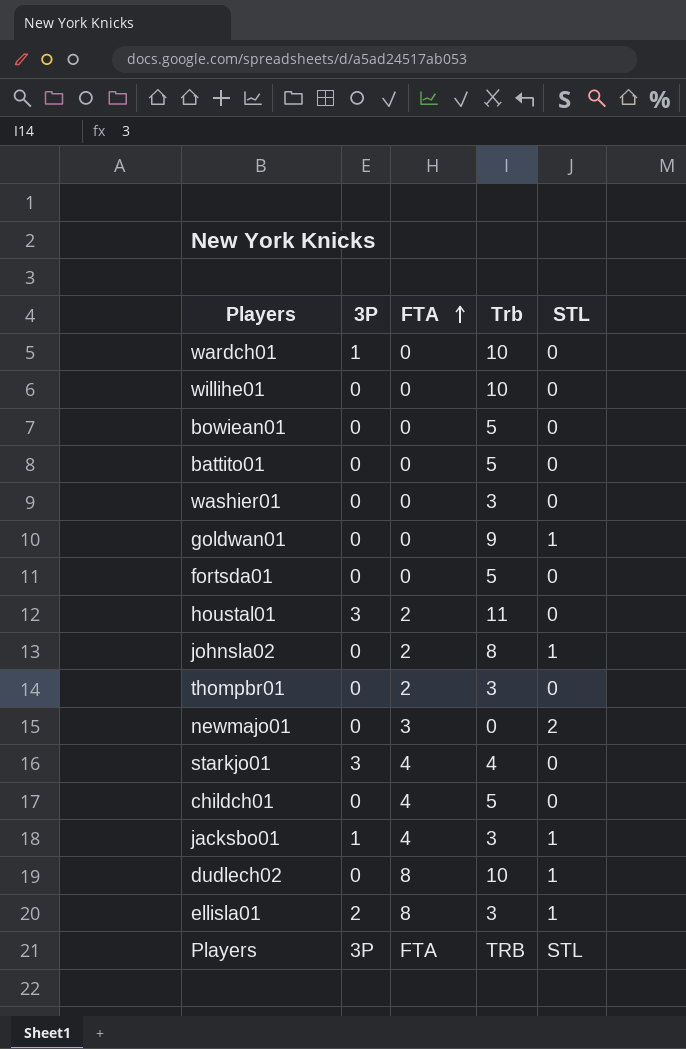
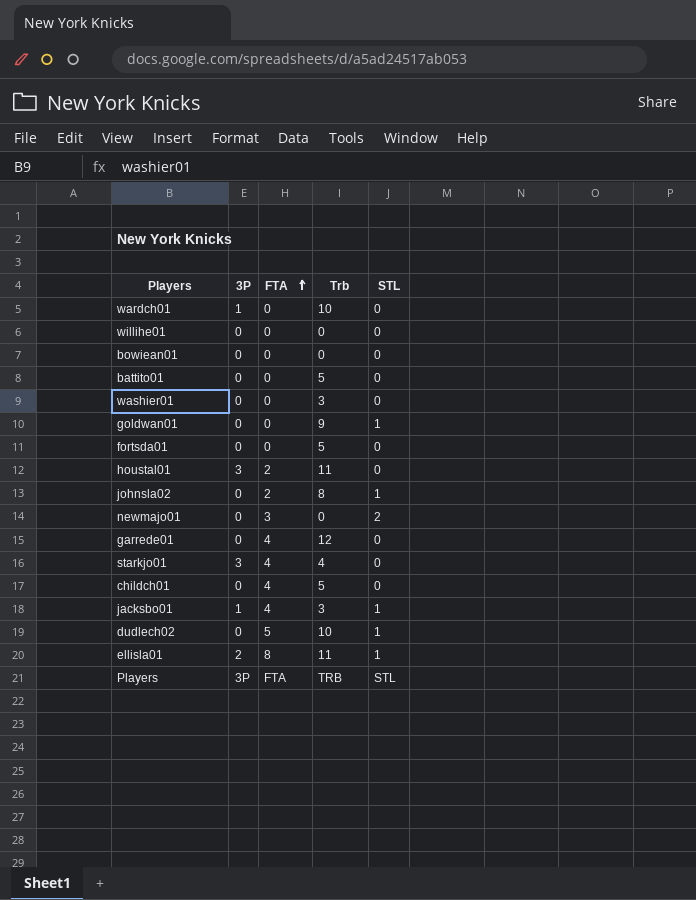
row thompbr01: 0 | 2 | 3 | 0 -> none
willihe01 | Trb: 10 -> 0
bowiean01 | Trb: 5 -> 0
row garrede01: none -> 0 | 4 | 12 | 0
dudlech02 | FTA: 8 -> 5
ellisla01 | Trb: 3 -> 11

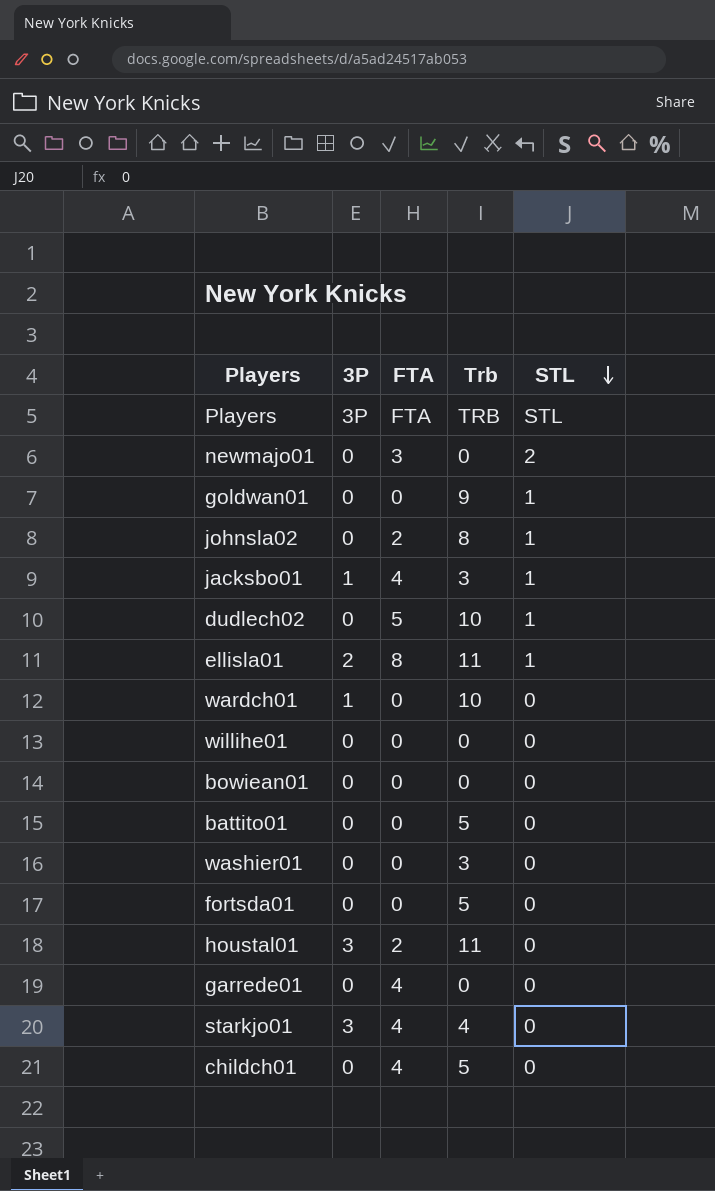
row order: FTA ascending -> STL descending
garrede01 | Trb: 12 -> 0

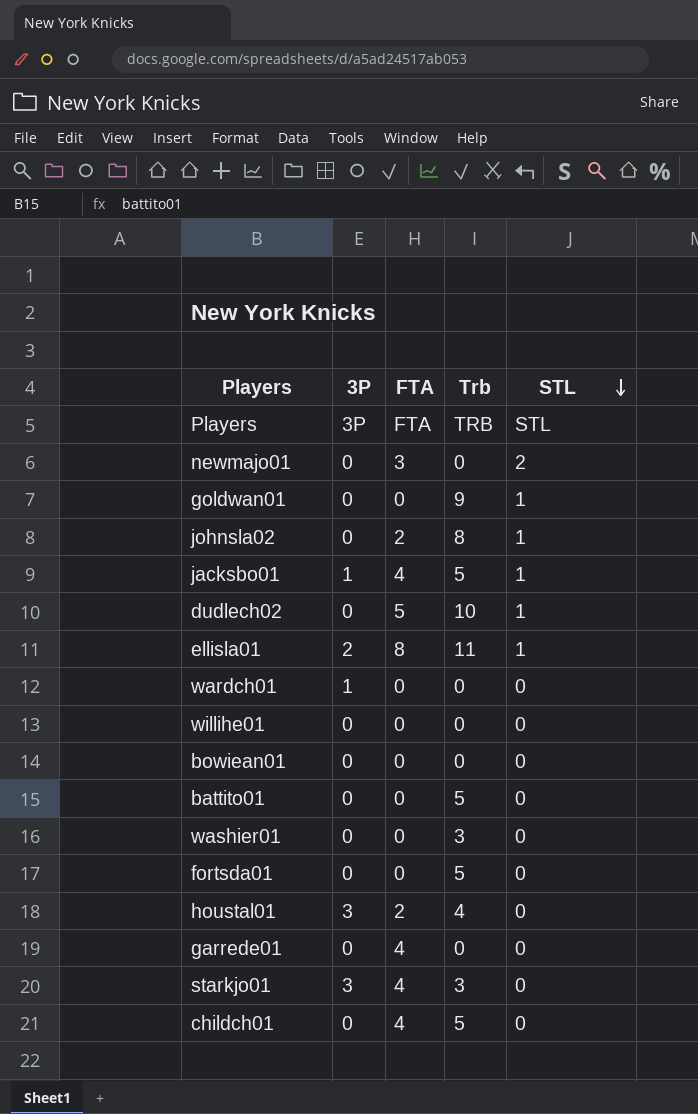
jacksbo01 | Trb: 3 -> 5
wardch01 | Trb: 10 -> 0
houstal01 | Trb: 11 -> 4
starkjo01 | Trb: 4 -> 3

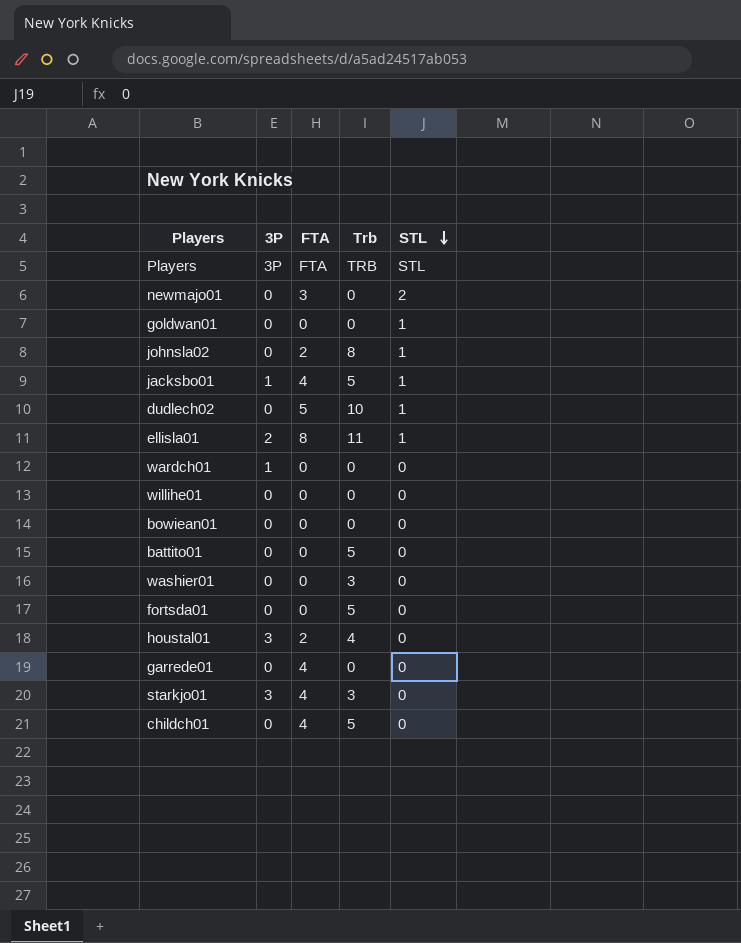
goldwan01 | Trb: 9 -> 0

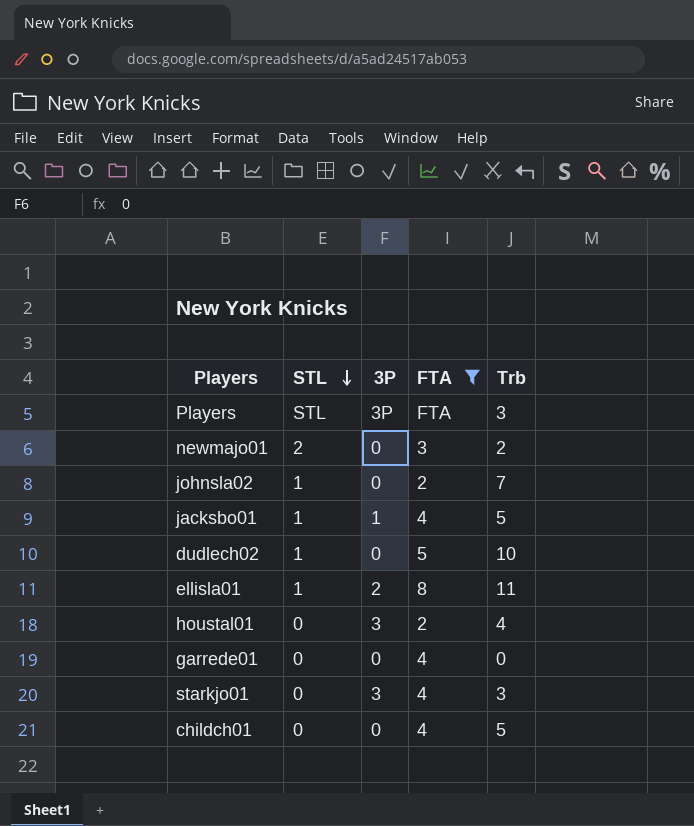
filter: none -> FTA != 0
column STL | position: 5 -> 2
Players | Trb: TRB -> 3
newmajo01 | Trb: 0 -> 2
johnsla02 | Trb: 8 -> 7

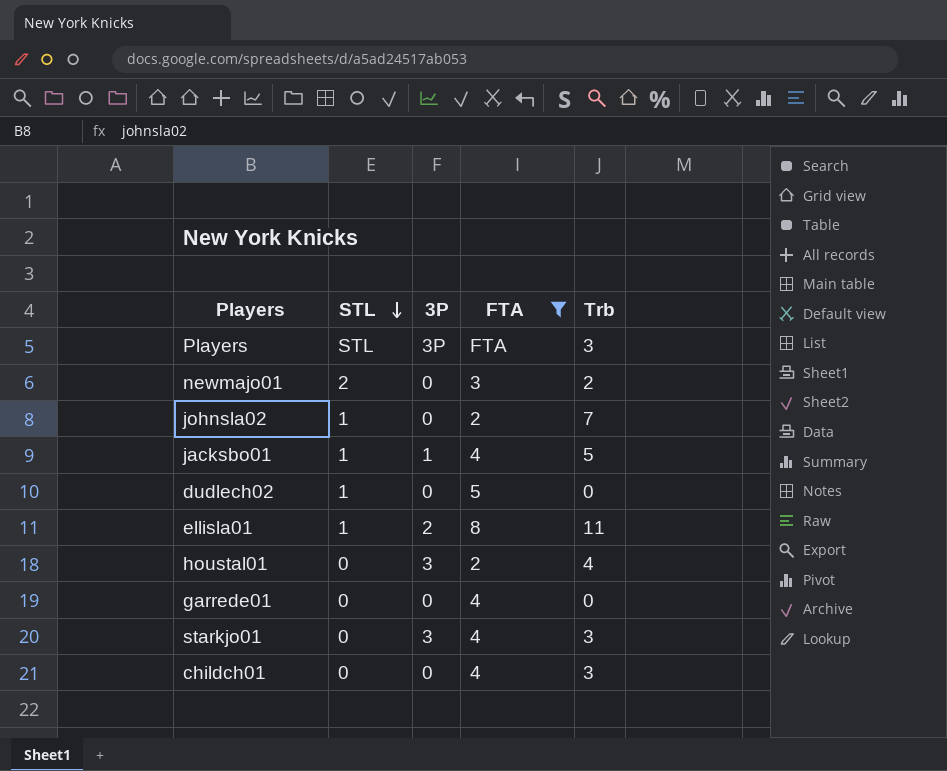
dudlech02 | Trb: 10 -> 0
childch01 | Trb: 5 -> 3

